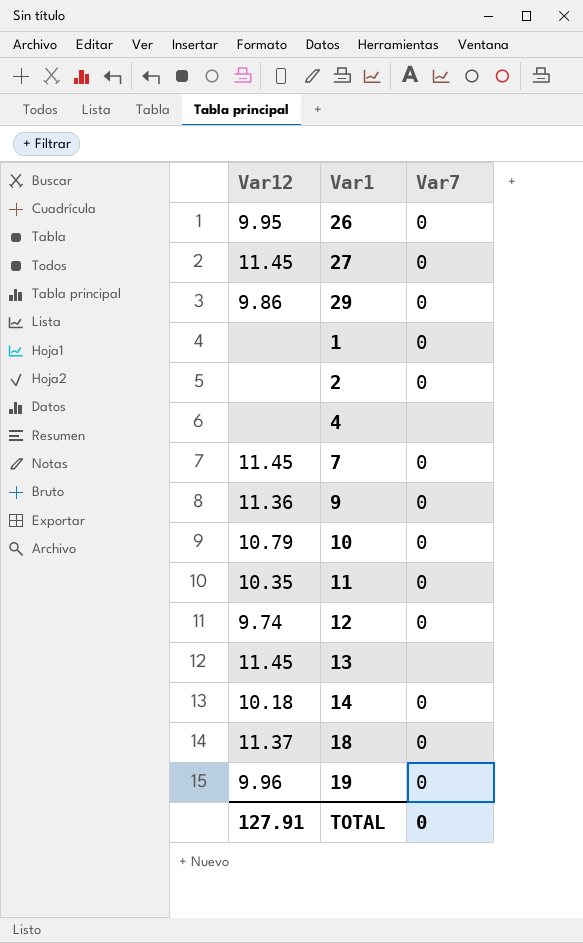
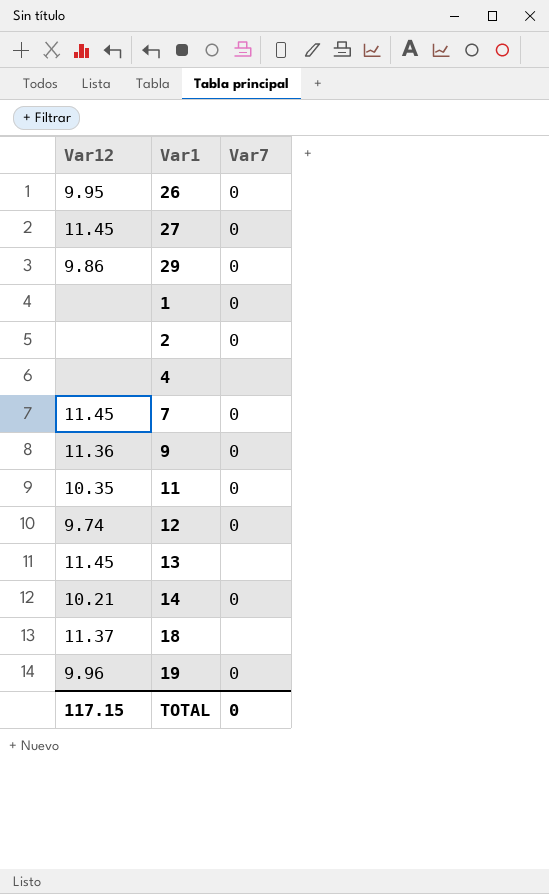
row 10: 10.79 | 0 -> none
14 | Var12: 10.18 -> 10.21
18 | Var7: 0 -> none
TOTAL | Var12: 127.91 -> 117.15

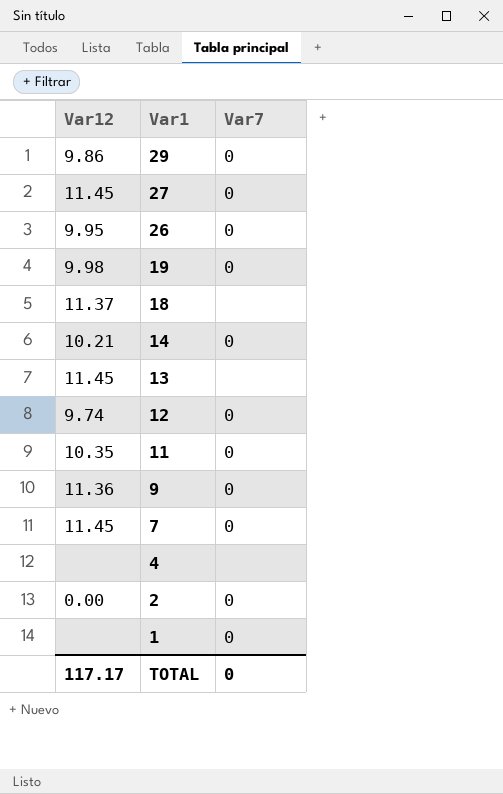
row order: none -> Var1 descending
19 | Var12: 9.96 -> 9.98
2 | Var12: none -> 0.00
TOTAL | Var12: 117.15 -> 117.17

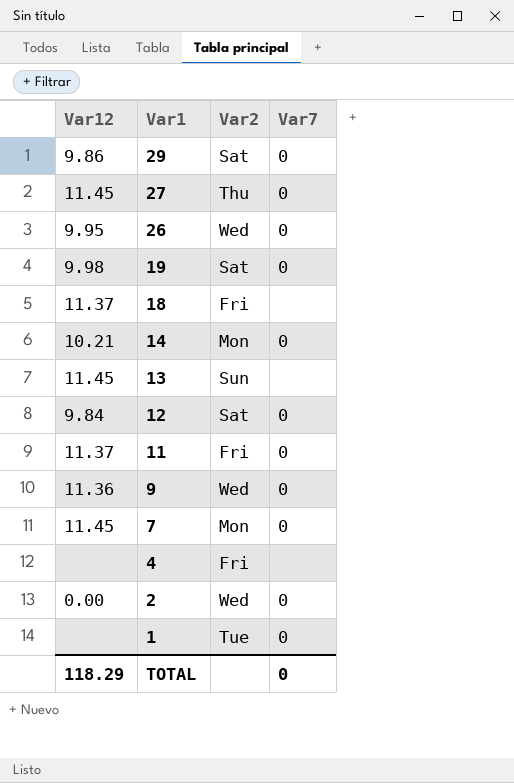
column Var2 | position: none -> 3
12 | Var12: 9.74 -> 9.84
11 | Var12: 10.35 -> 11.37
TOTAL | Var12: 117.17 -> 118.29

